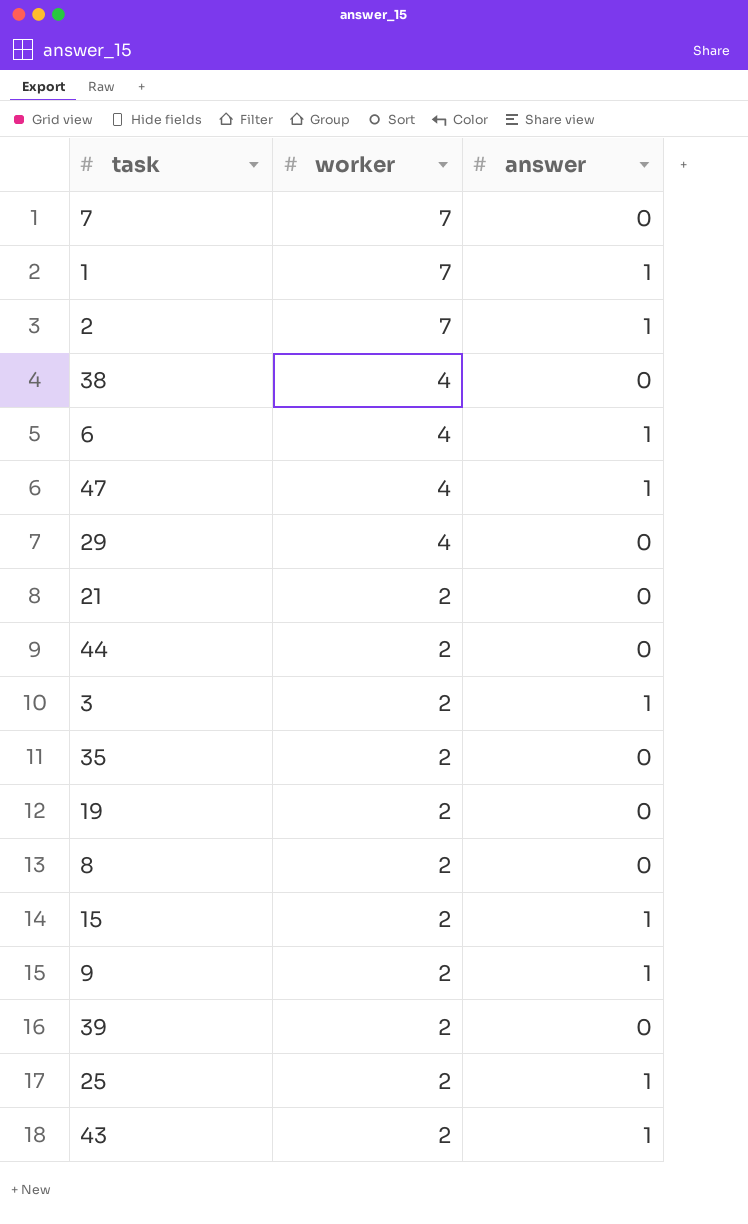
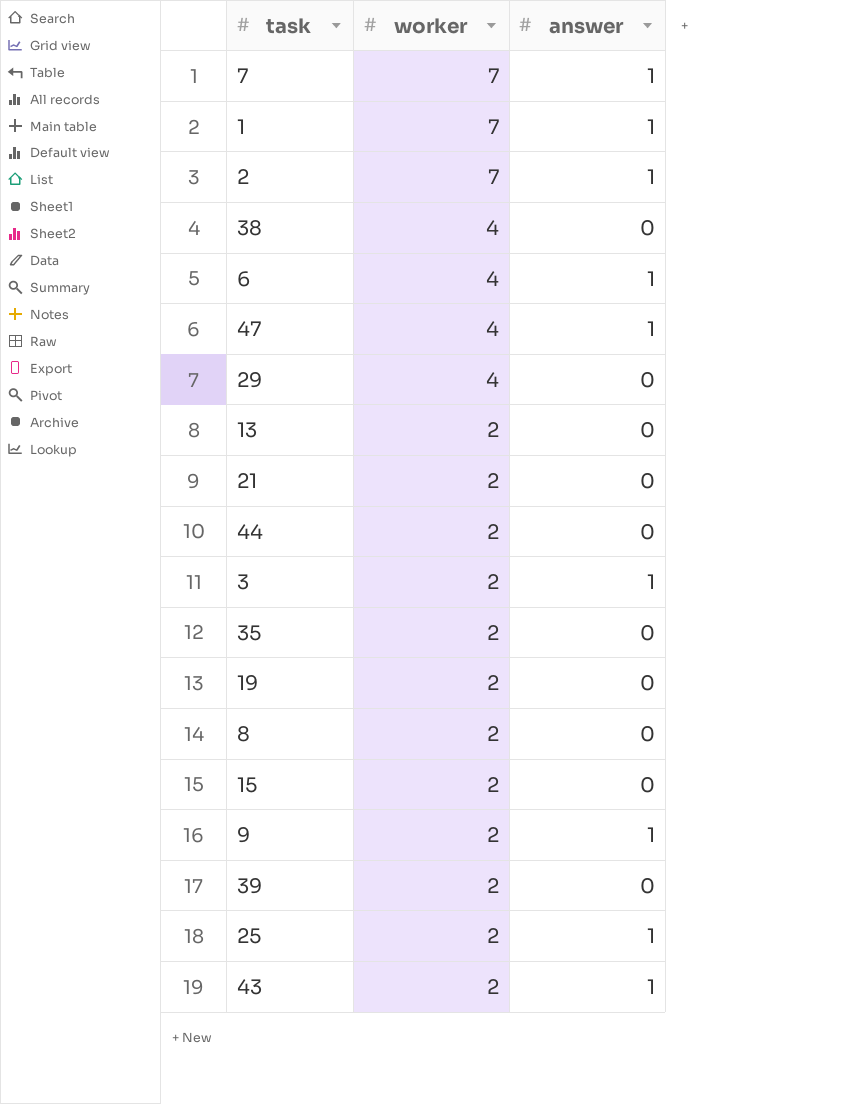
7 | answer: 0 -> 1
row 13: none -> 2 | 0
15 | answer: 1 -> 0

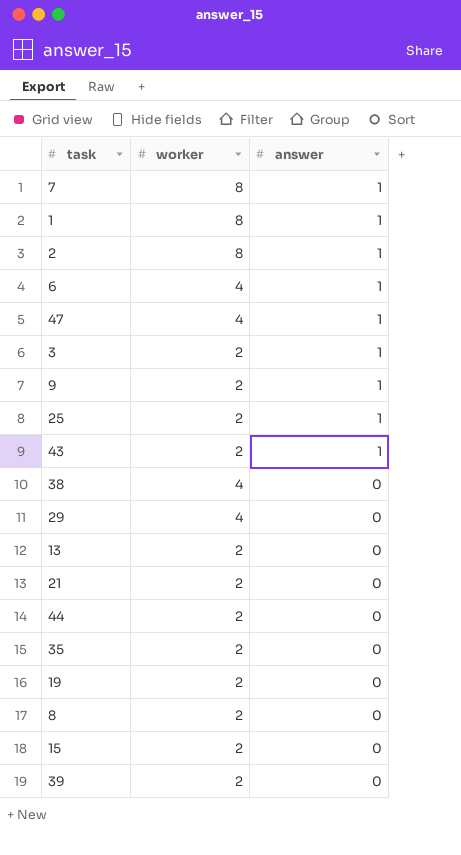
row order: worker descending -> answer descending
7 | worker: 7 -> 8
1 | worker: 7 -> 8
2 | worker: 7 -> 8

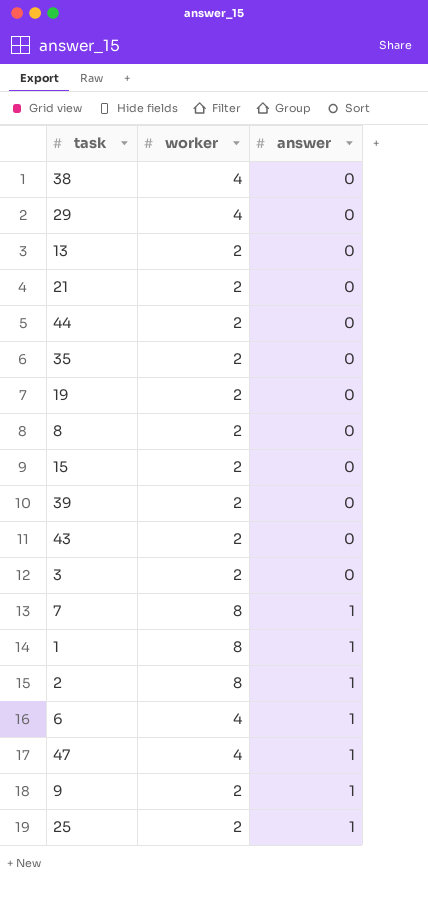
row order: answer descending -> answer ascending
43 | answer: 1 -> 0
3 | answer: 1 -> 0

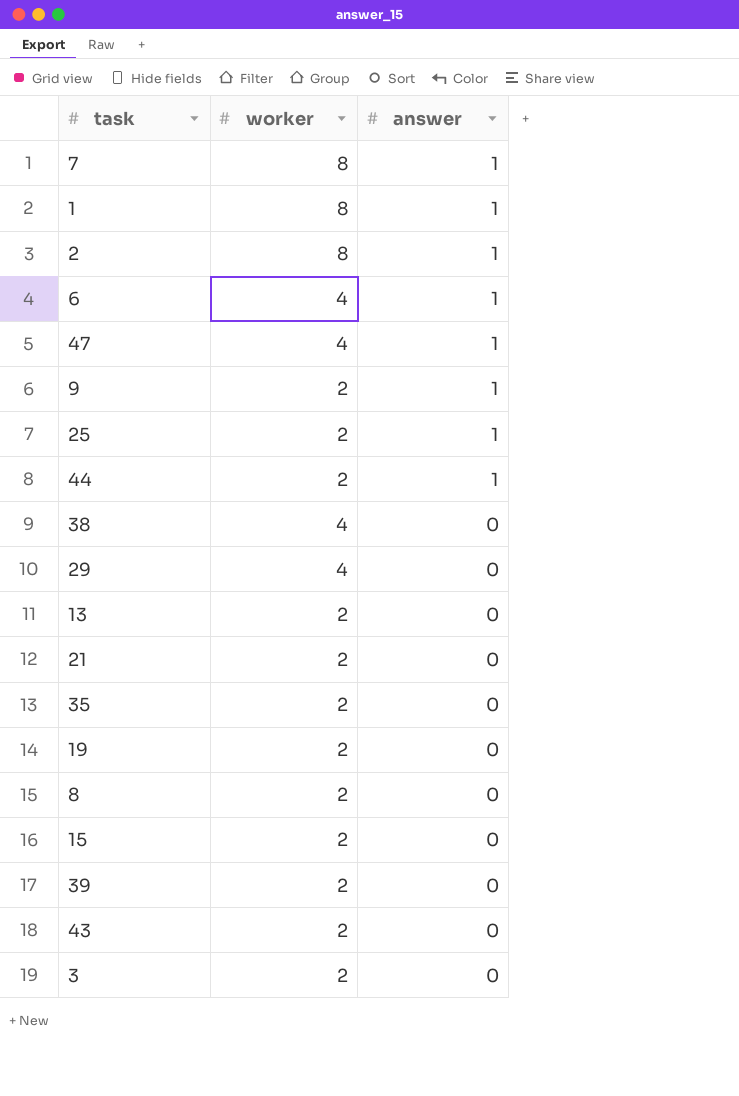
row order: answer ascending -> answer descending
44 | answer: 0 -> 1

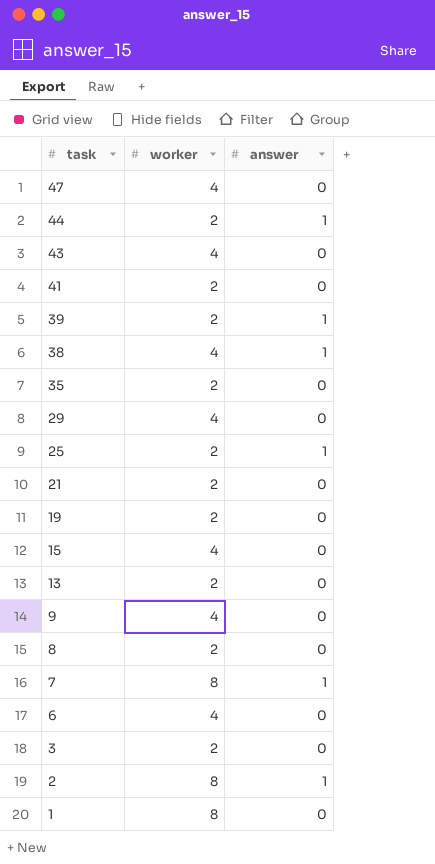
row order: answer descending -> task descending
47 | answer: 1 -> 0
43 | worker: 2 -> 4
row 41: none -> 2 | 0
39 | answer: 0 -> 1
38 | answer: 0 -> 1
15 | worker: 2 -> 4
9 | worker: 2 -> 4
9 | answer: 1 -> 0
6 | answer: 1 -> 0
1 | answer: 1 -> 0

